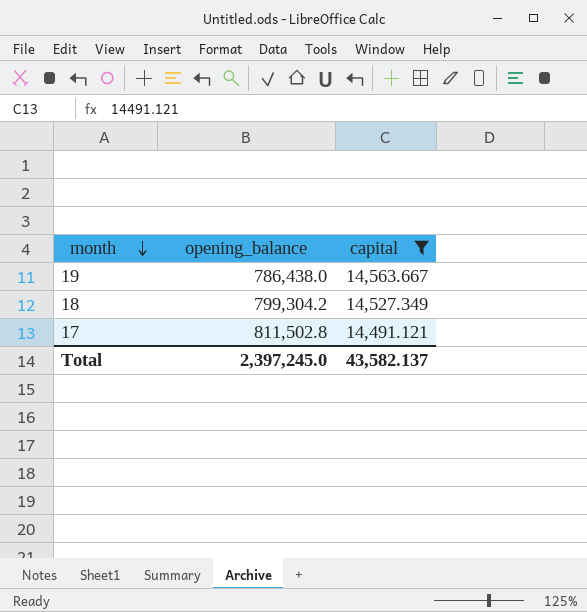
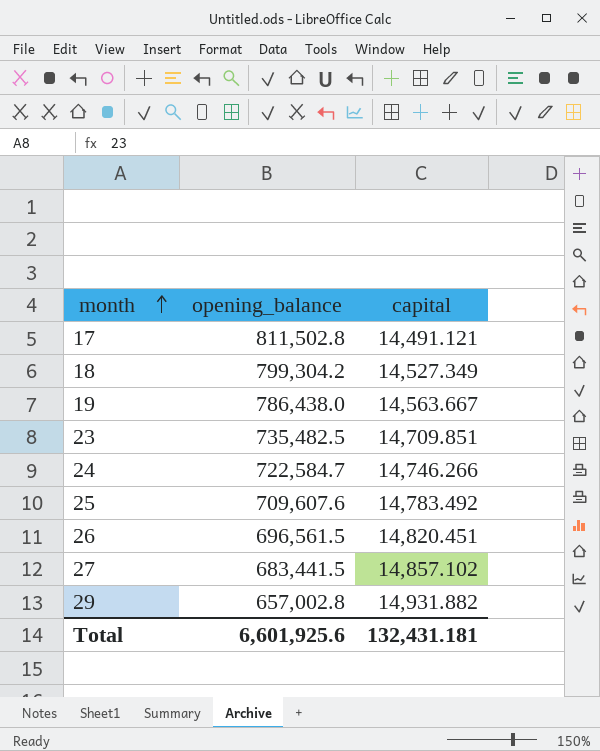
filter: capital <= 14,563.667 -> none
row order: month descending -> month ascending
Total | opening_balance: 2,397,245.0 -> 6,601,925.6
Total | capital: 43,582.137 -> 132,431.181

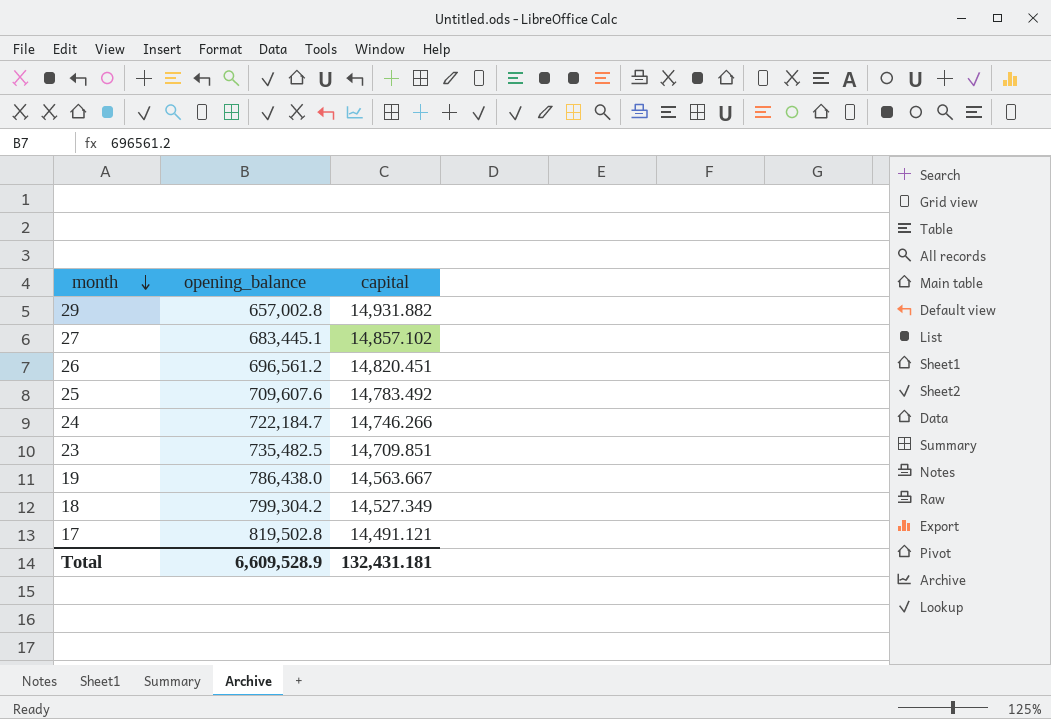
row order: month ascending -> month descending
27 | opening_balance: 683,441.5 -> 683,445.1
26 | opening_balance: 696,561.5 -> 696,561.2
24 | opening_balance: 722,584.7 -> 722,184.7
17 | opening_balance: 811,502.8 -> 819,502.8
Total | opening_balance: 6,601,925.6 -> 6,609,528.9

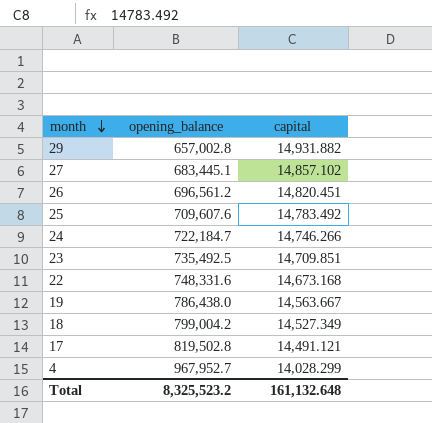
23 | opening_balance: 735,482.5 -> 735,492.5
row 22: none -> 748,331.6 | 14,673.168
18 | opening_balance: 799,304.2 -> 799,004.2
row 4: none -> 967,952.7 | 14,028.299
Total | opening_balance: 6,609,528.9 -> 8,325,523.2
Total | capital: 132,431.181 -> 161,132.648

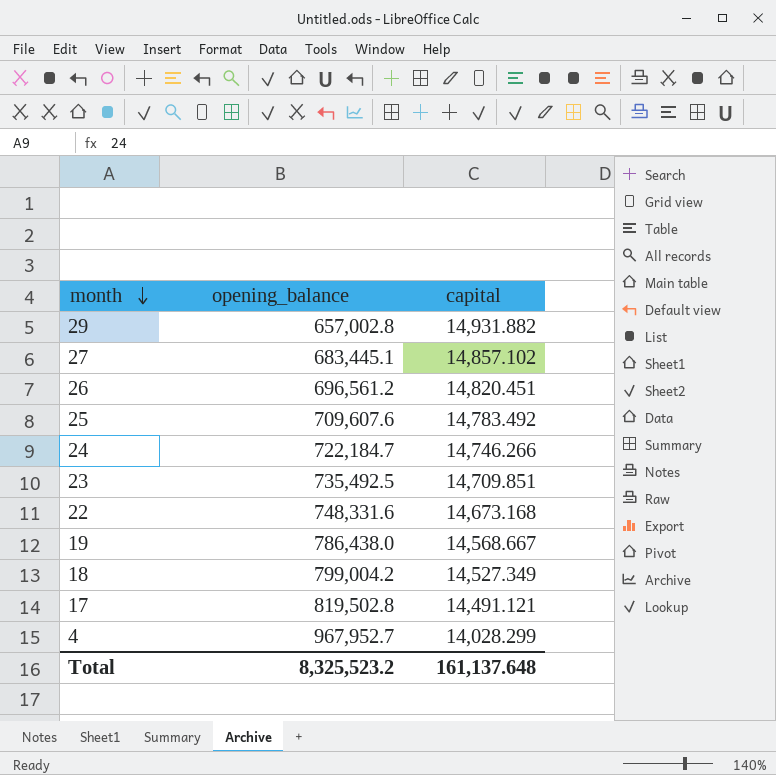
19 | capital: 14,563.667 -> 14,568.667
Total | capital: 161,132.648 -> 161,137.648

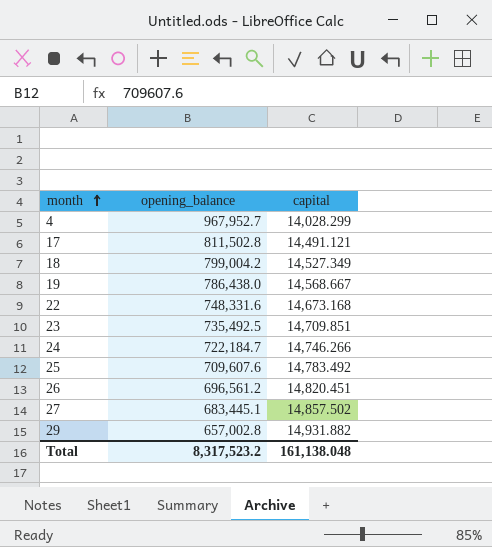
row order: month descending -> month ascending
17 | opening_balance: 819,502.8 -> 811,502.8
27 | capital: 14,857.102 -> 14,857.502
Total | opening_balance: 8,325,523.2 -> 8,317,523.2
Total | capital: 161,137.648 -> 161,138.048

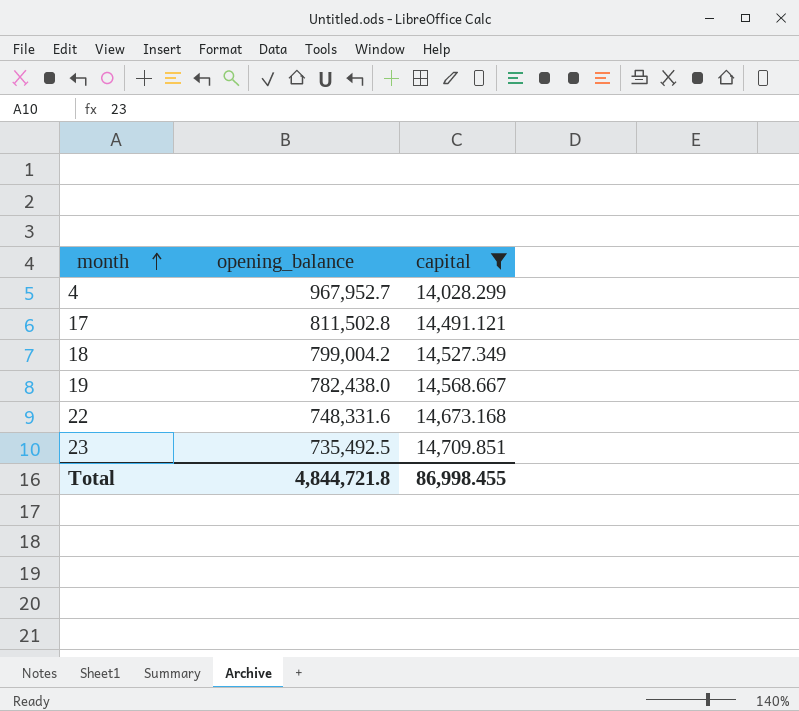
filter: none -> capital <= 14,709.851
19 | opening_balance: 786,438.0 -> 782,438.0
Total | opening_balance: 8,317,523.2 -> 4,844,721.8
Total | capital: 161,138.048 -> 86,998.455

